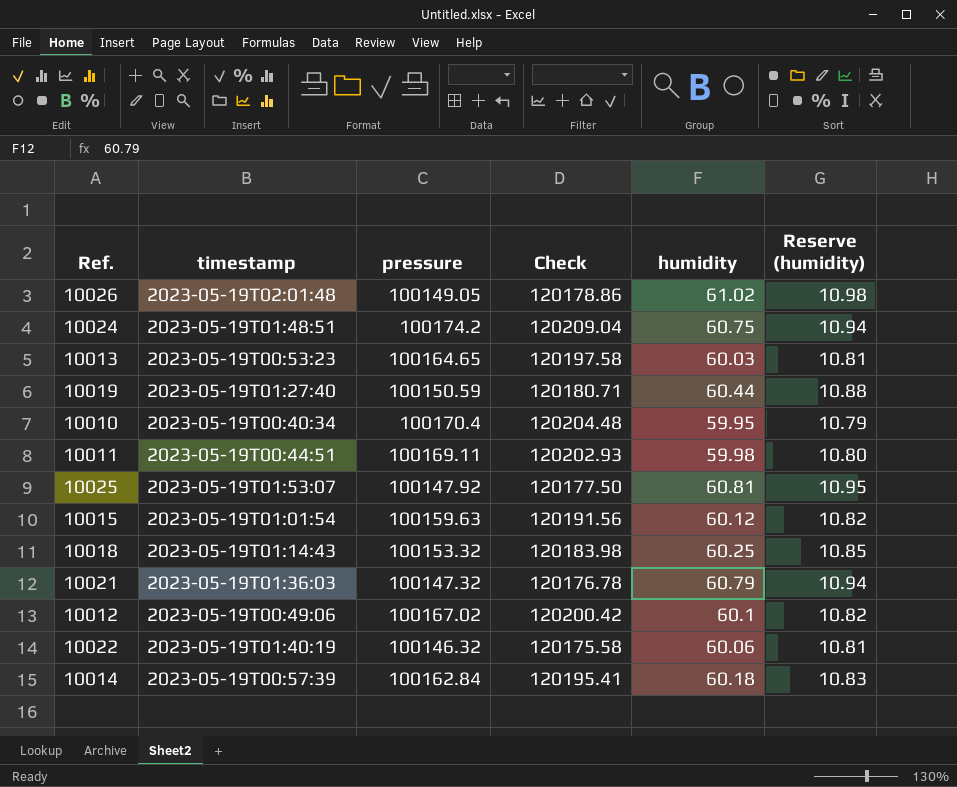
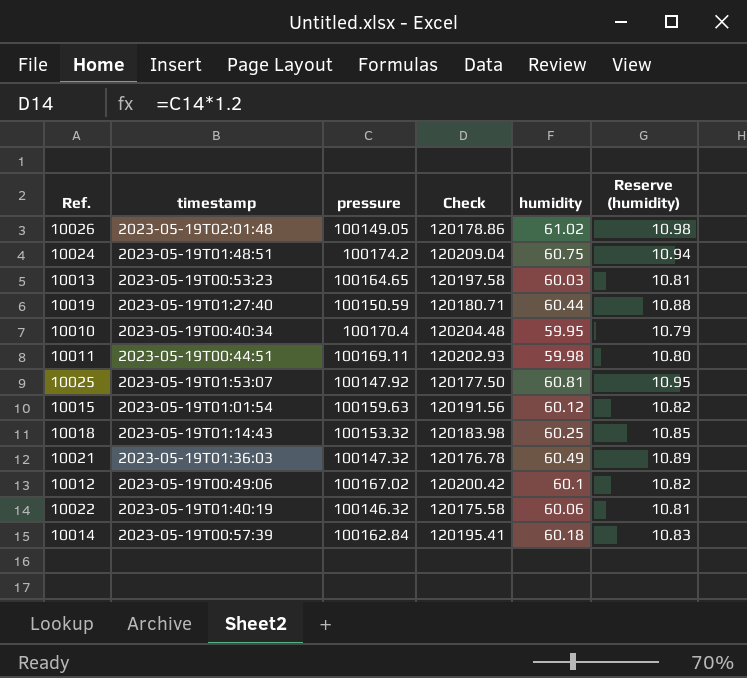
10021 | humidity: 60.79 -> 60.49
10021 | Reserve (humidity): 10.94 -> 10.89

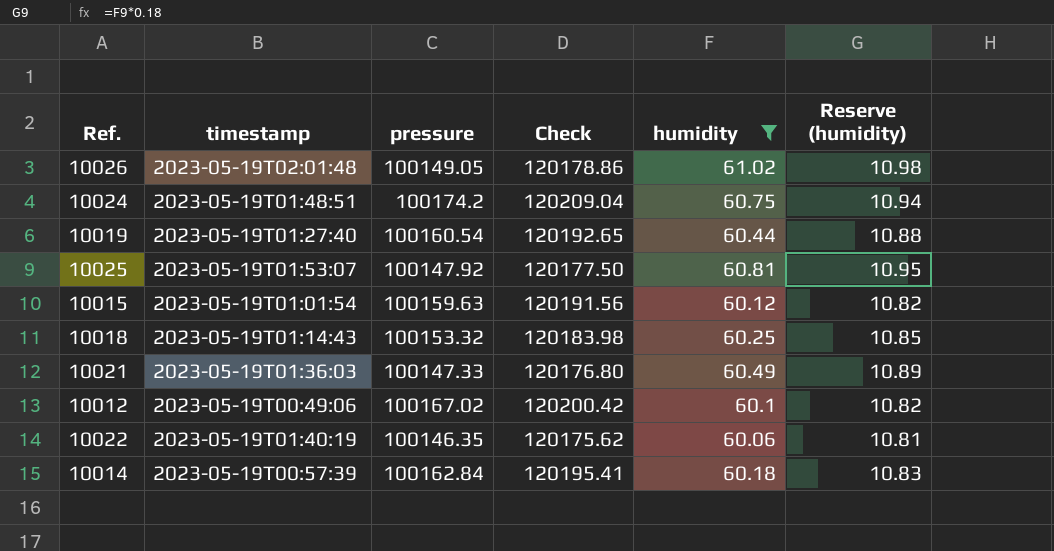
filter: none -> humidity >= 60.06
10019 | pressure: 100150.59 -> 100160.54
10019 | Check: 120180.71 -> 120192.65
10021 | pressure: 100147.32 -> 100147.33
10021 | Check: 120176.78 -> 120176.80
10022 | pressure: 100146.32 -> 100146.35
10022 | Check: 120175.58 -> 120175.62

